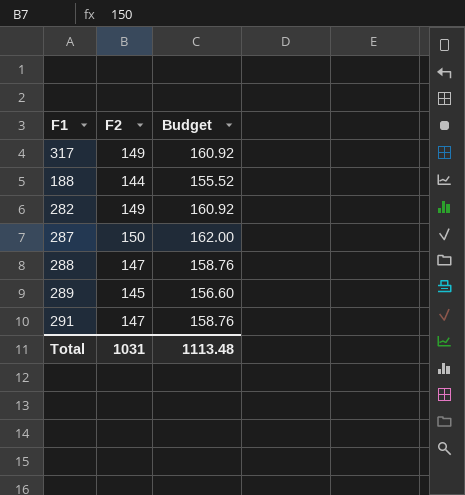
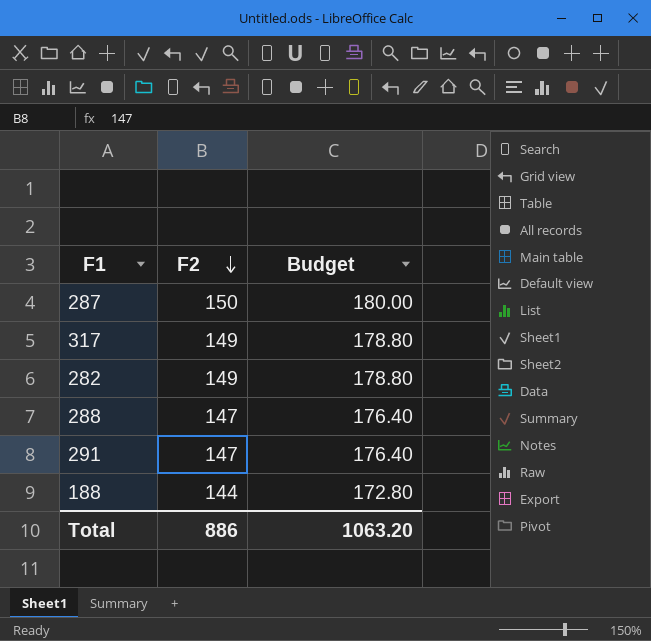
row order: none -> F2 descending
column Budget | formula: [F2] * 1.08 -> [F2] * 1.2
row 289: 145 | 156.60 -> none
Total | F2: 1031 -> 886
Total | Budget: 1113.48 -> 1063.20

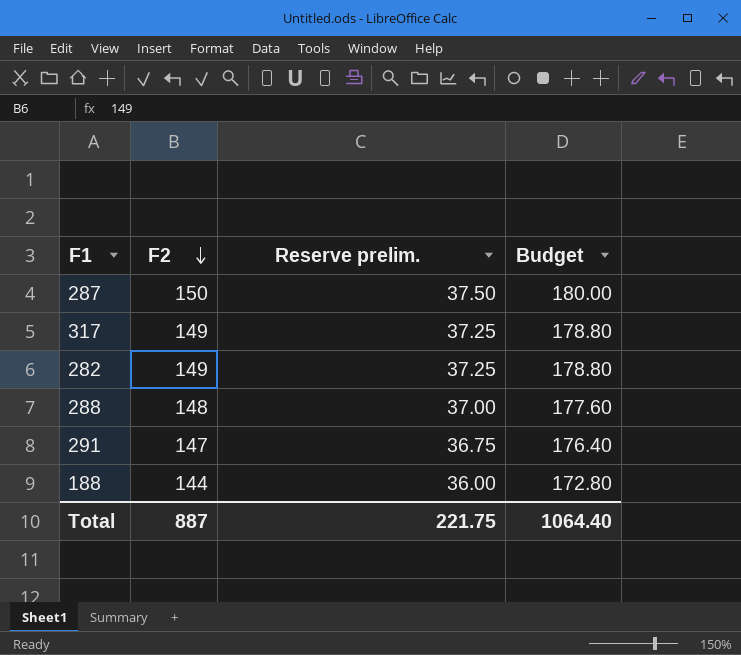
column Reserve prelim. | formula: none -> [F2] * 0.25
288 | F2: 147 -> 148
288 | Budget: 176.40 -> 177.60
Total | F2: 886 -> 887
Total | Budget: 1063.20 -> 1064.40

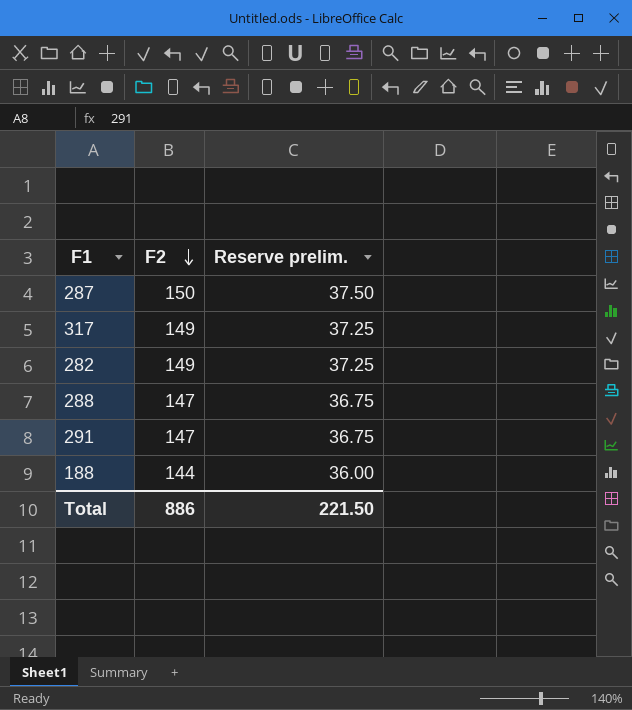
column Budget | formula: [F2] * 1.2 -> none
288 | F2: 148 -> 147
288 | Reserve prelim.: 37.00 -> 36.75
Total | F2: 887 -> 886
Total | Reserve prelim.: 221.75 -> 221.50

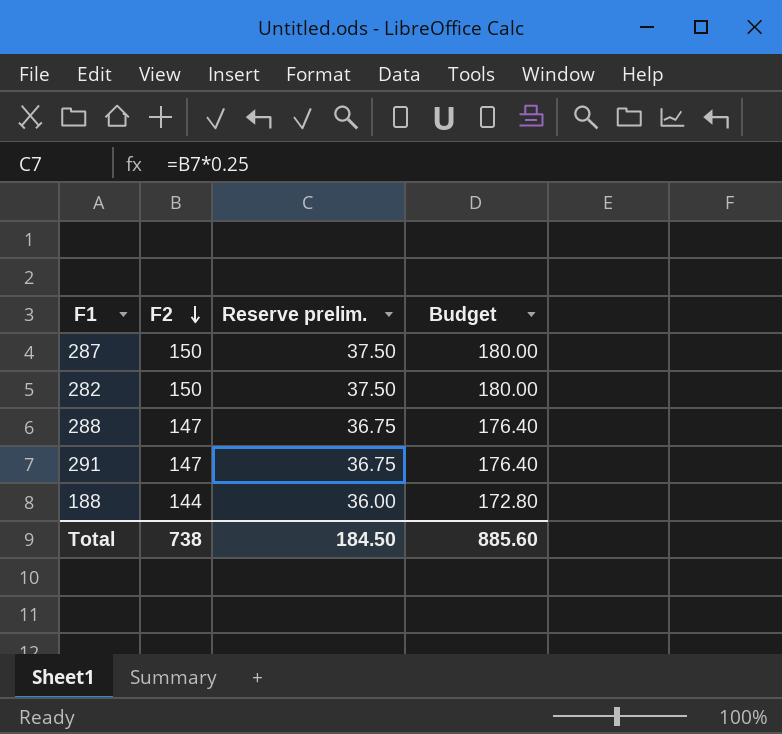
column Budget | formula: none -> [F2] * 1.2
row 317: 149 | 37.25 -> none
282 | F2: 149 -> 150
282 | Reserve prelim.: 37.25 -> 37.50
Total | F2: 886 -> 738
Total | Reserve prelim.: 221.50 -> 184.50

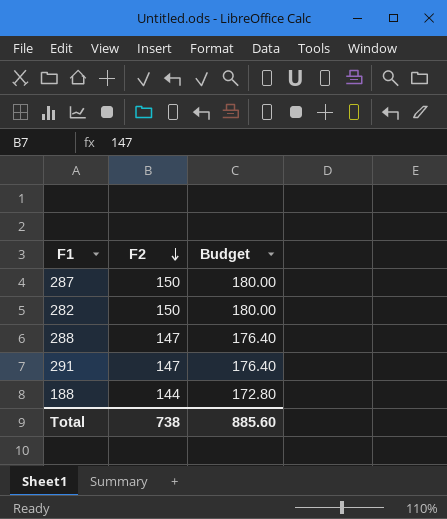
column Reserve prelim. | formula: [F2] * 0.25 -> none

